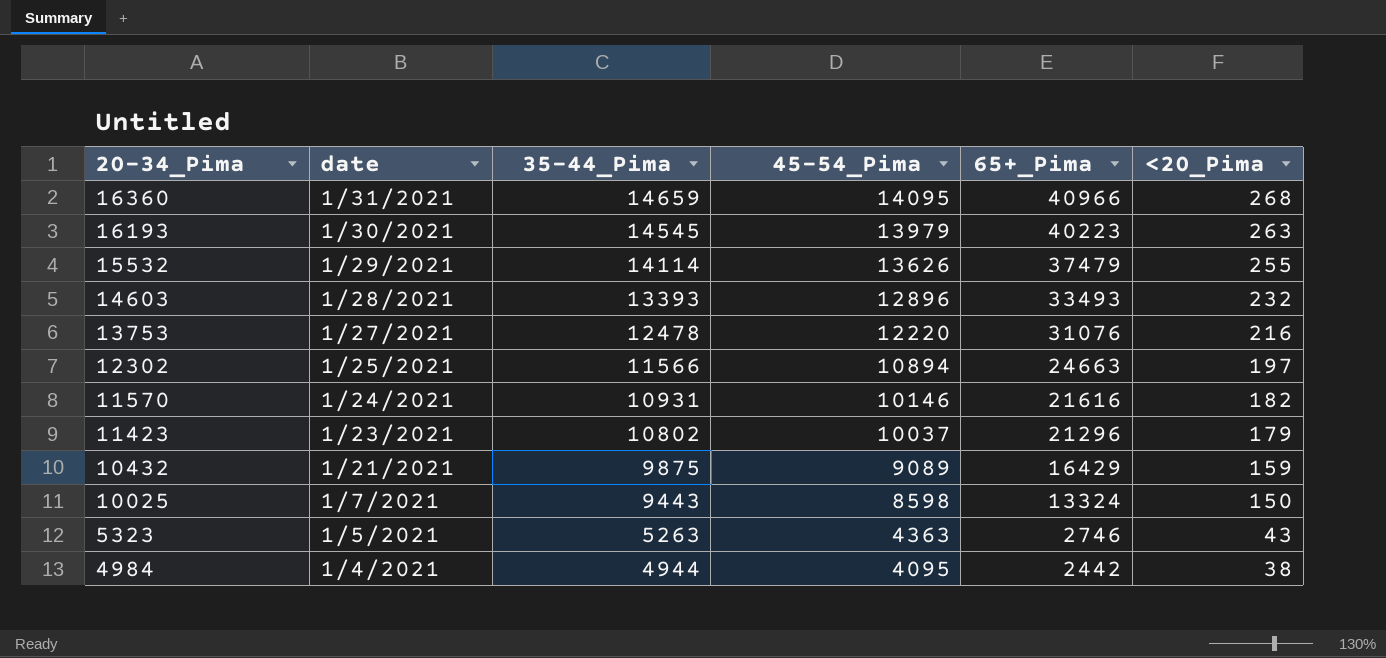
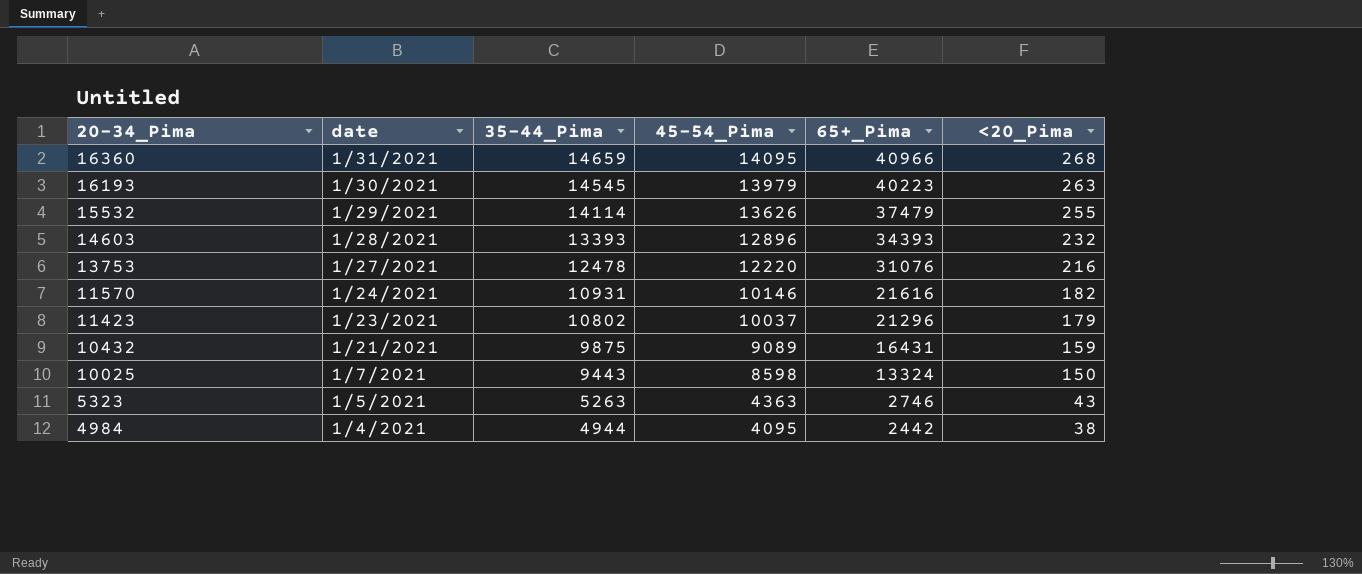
row 12302: 1/25/2021 | 11566 | 10894 | 24663 | 197 -> none
14603 | 65+_Pima: 33493 -> 34393
10432 | 65+_Pima: 16429 -> 16431

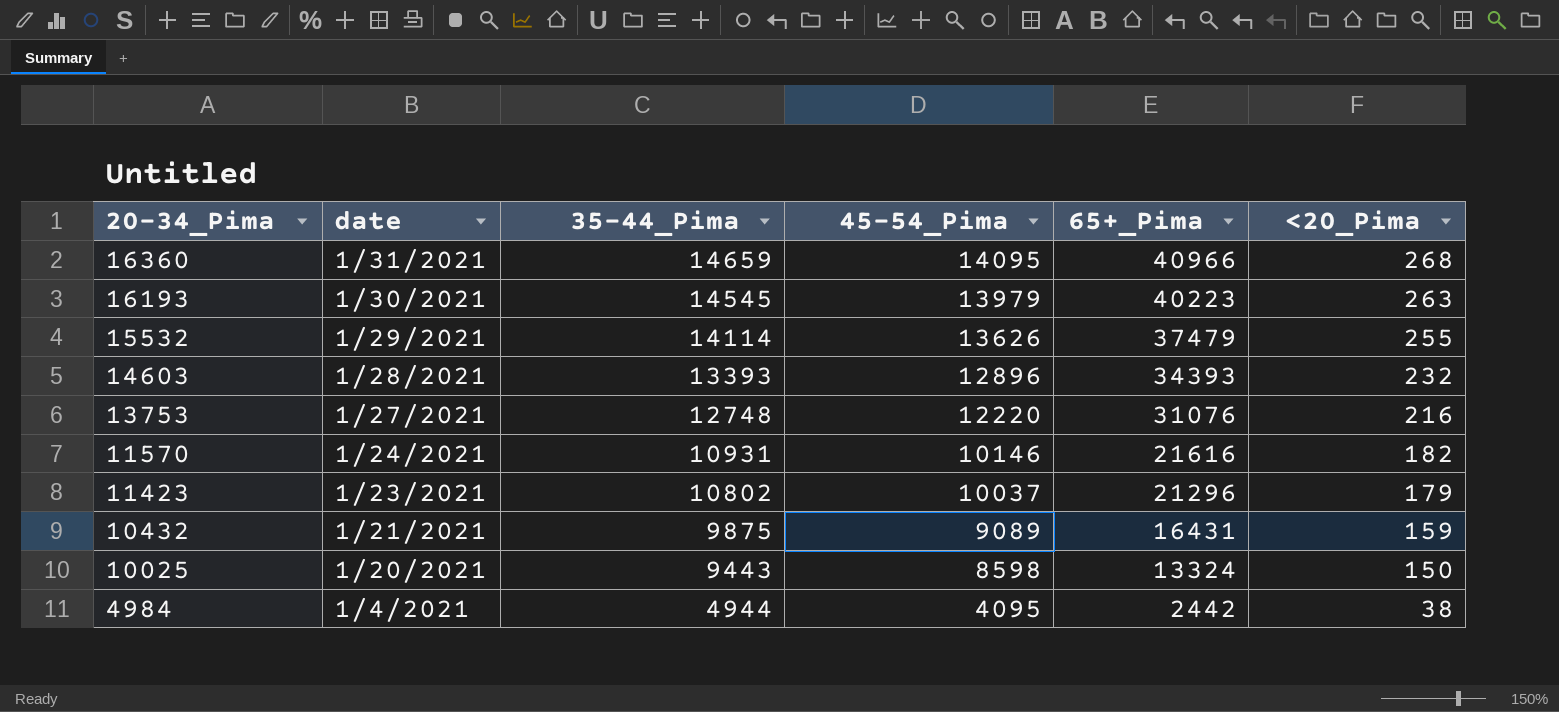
row 5323: 1/5/2021 | 5263 | 4363 | 2746 | 43 -> none
13753 | 35-44_Pima: 12478 -> 12748
10025 | date: 1/7/2021 -> 1/20/2021

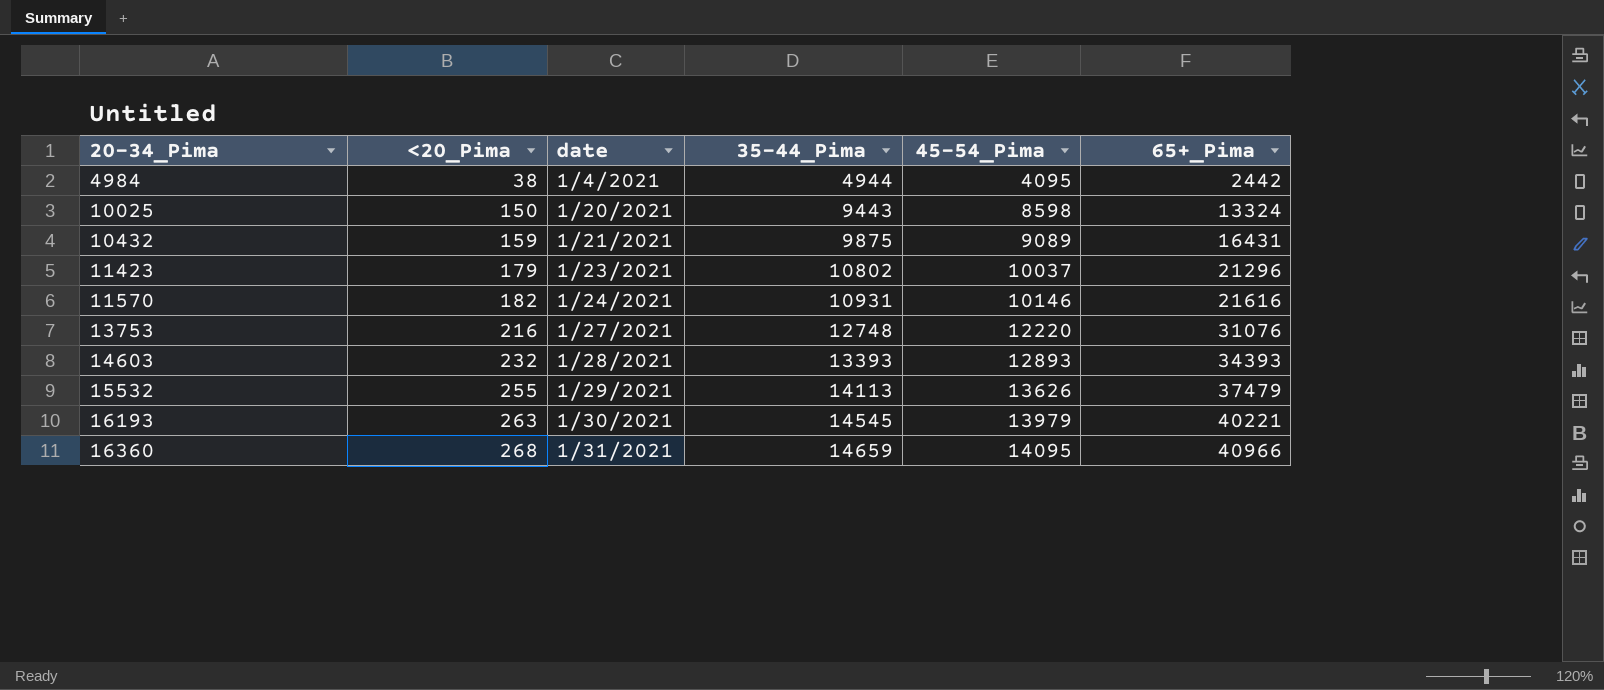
row order: 20-34_Pima descending -> 20-34_Pima ascending
column <20_Pima | position: 6 -> 2
14603 | 45-54_Pima: 12896 -> 12893
15532 | 35-44_Pima: 14114 -> 14113
16193 | 65+_Pima: 40223 -> 40221

